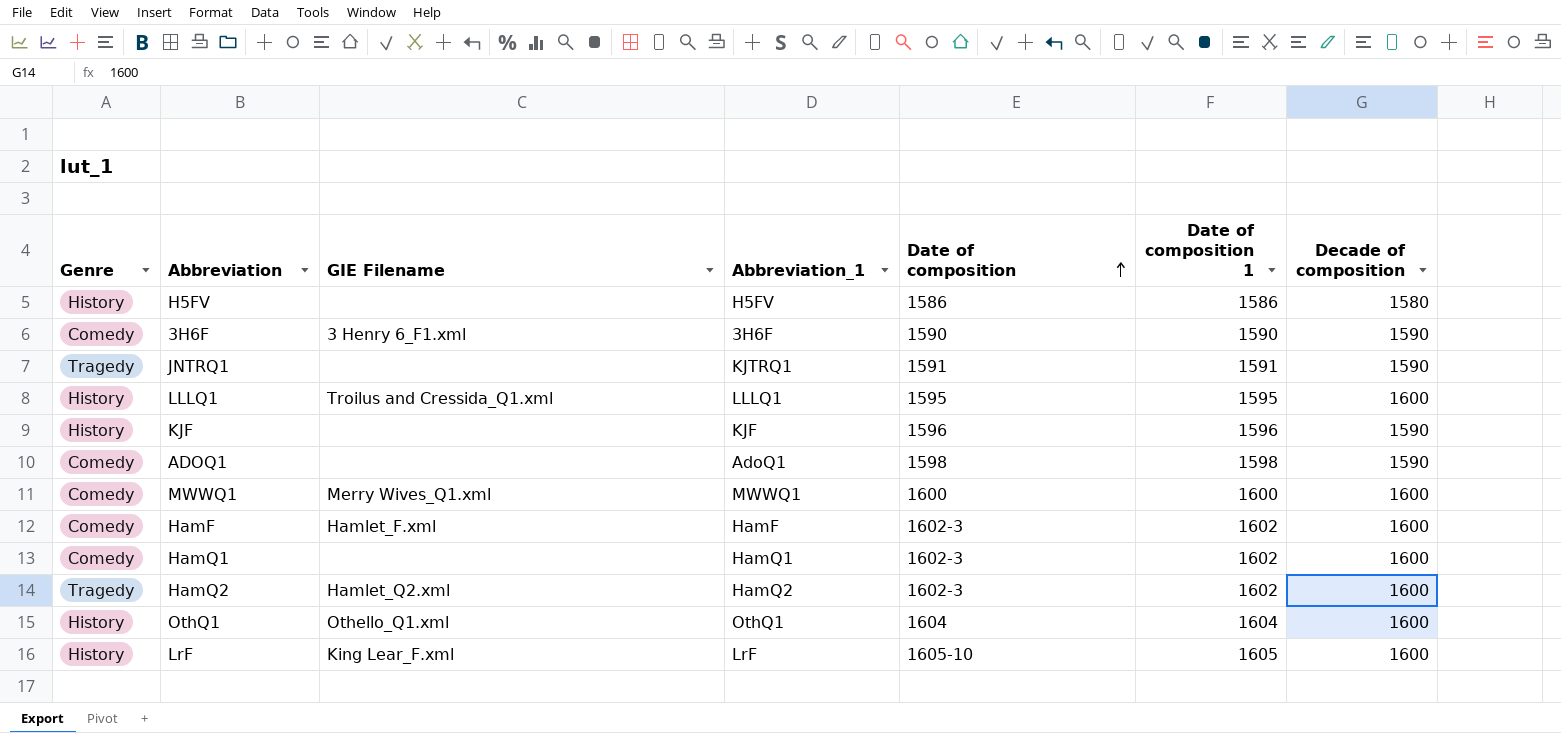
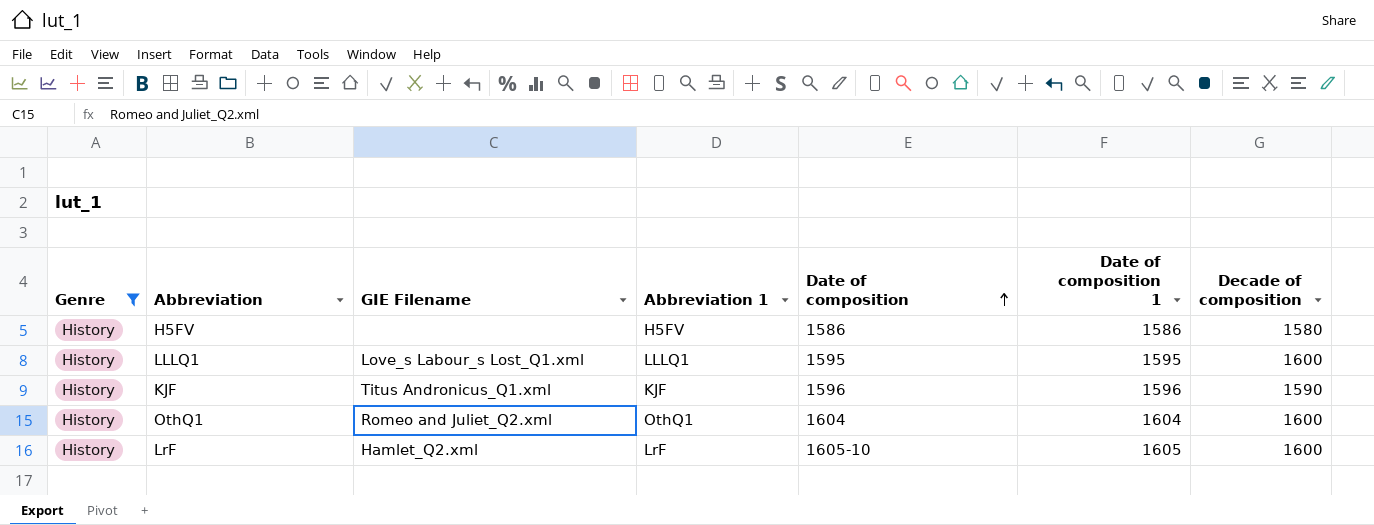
filter: none -> Genre = History
column name: Abbreviation_1 -> Abbreviation 1
LLLQ1 | GIE Filename: Troilus and Cressida_Q1.xml -> Love_s Labour_s Lost_Q1.xml
KJF | GIE Filename: none -> Titus Andronicus_Q1.xml
OthQ1 | GIE Filename: Othello_Q1.xml -> Romeo and Juliet_Q2.xml
LrF | GIE Filename: King Lear_F.xml -> Hamlet_Q2.xml

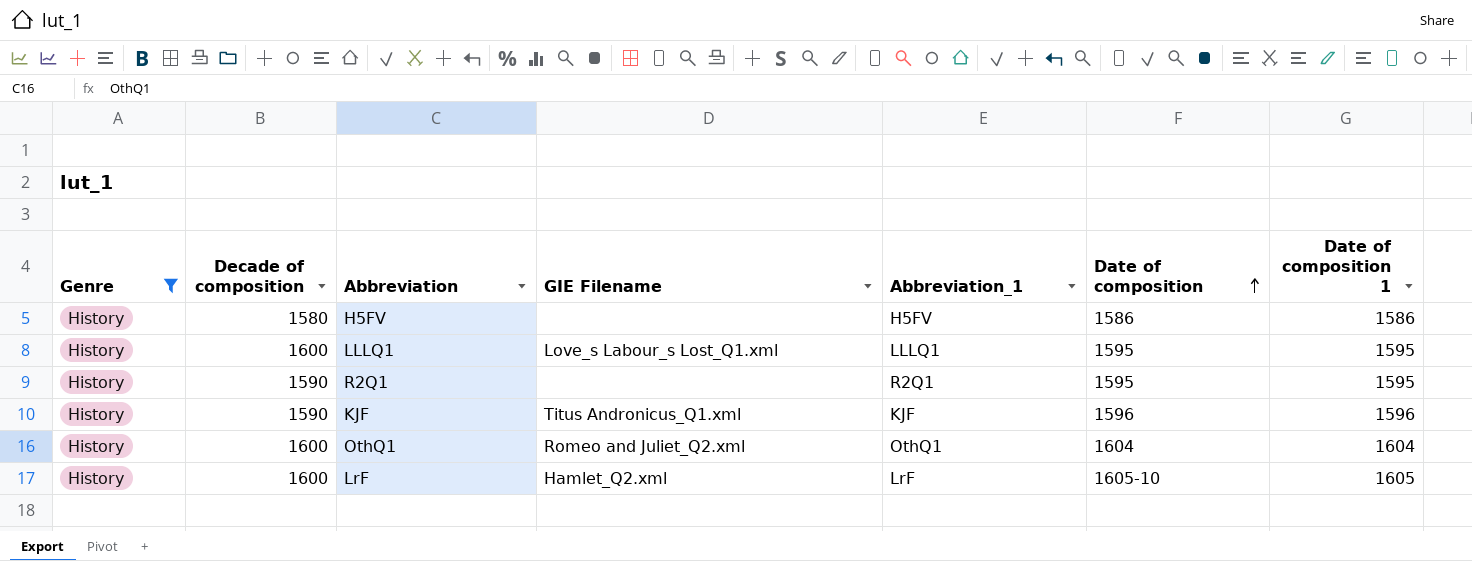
column Decade of composition | position: 7 -> 2
column name: Abbreviation 1 -> Abbreviation_1
row R2Q1: none -> History | 1590 | none | R2Q1 | 1595 | 1595

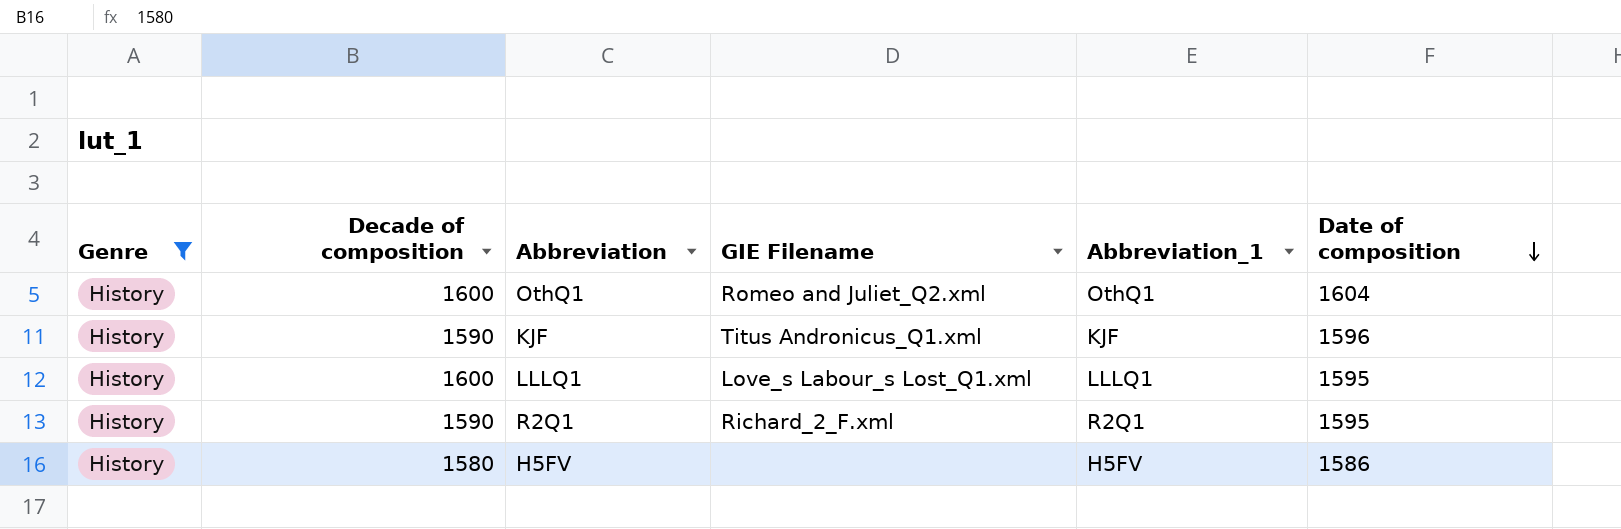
row order: Date of composition ascending -> Date of composition descending
column Date of composition 1 | position: 7 -> none
row LrF: History | 1600 | Hamlet_Q2.xml | LrF | 1605-10 | 1605 -> none
R2Q1 | GIE Filename: none -> Richard_2_F.xml

